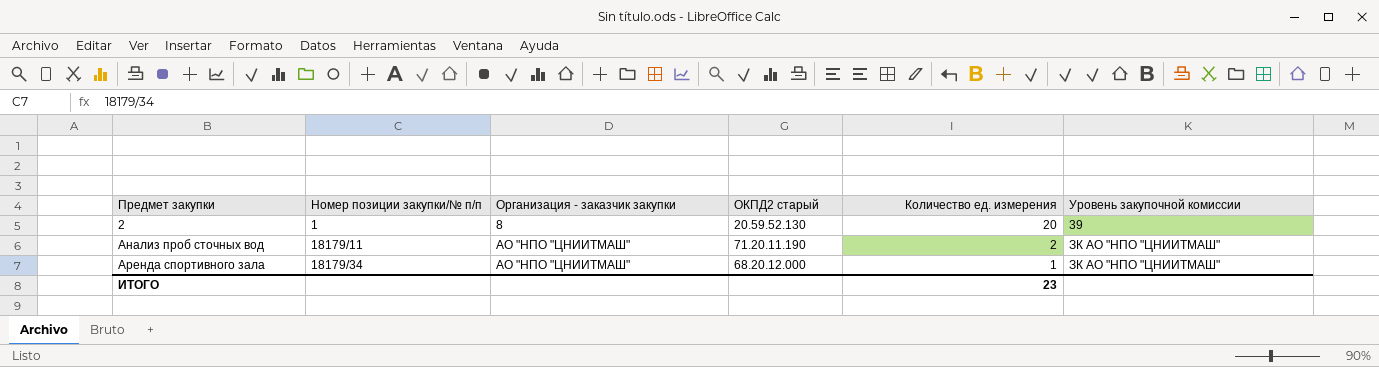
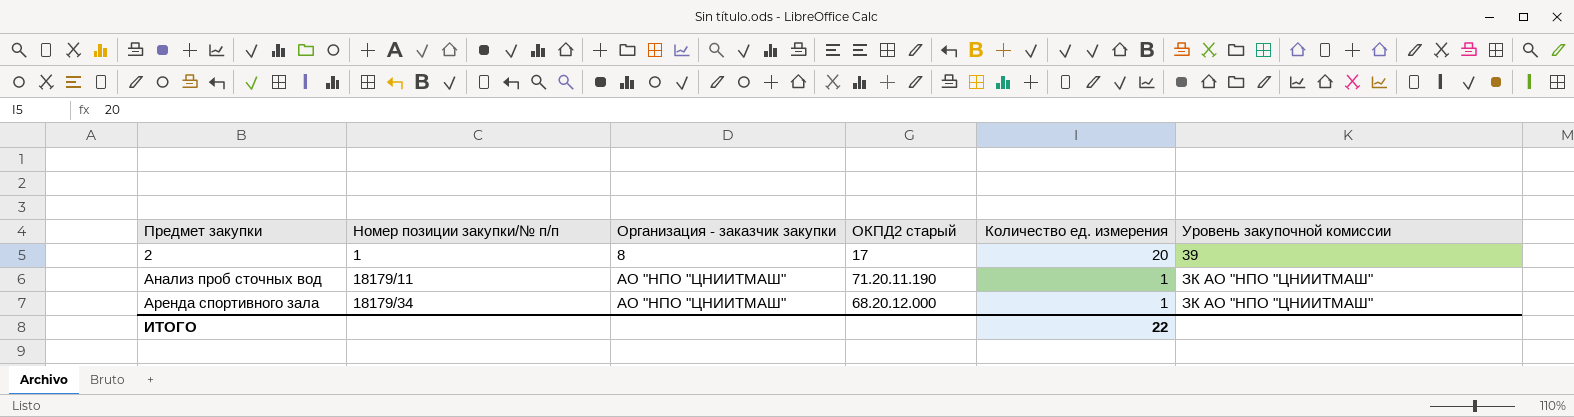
2 | ОКПД2 старый: 20.59.52.130 -> 17
Анализ проб сточных вод | Количество ед. измерения: 2 -> 1
ИТОГО | Количество ед. измерения: 23 -> 22

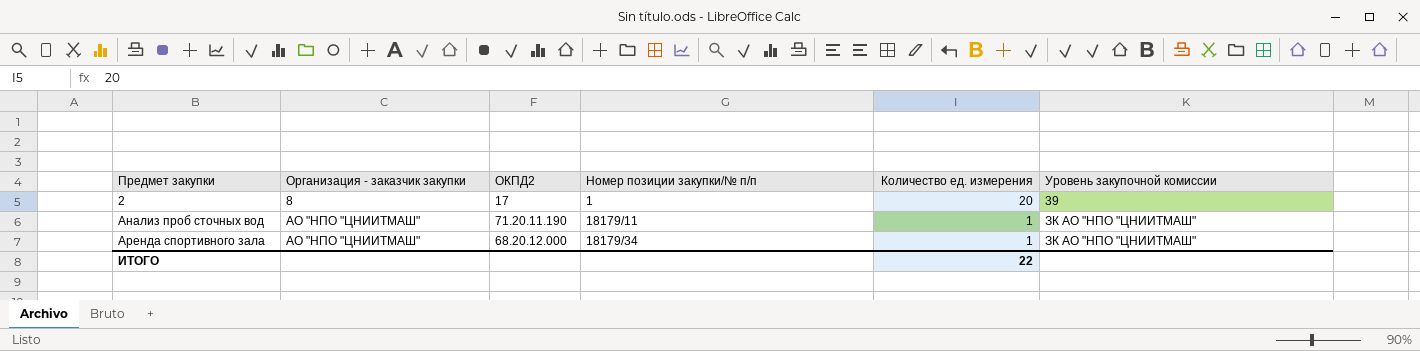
column name: ОКПД2 старый -> ОКПД2
column Номер позиции закупки/№ п/п | position: 2 -> 4

